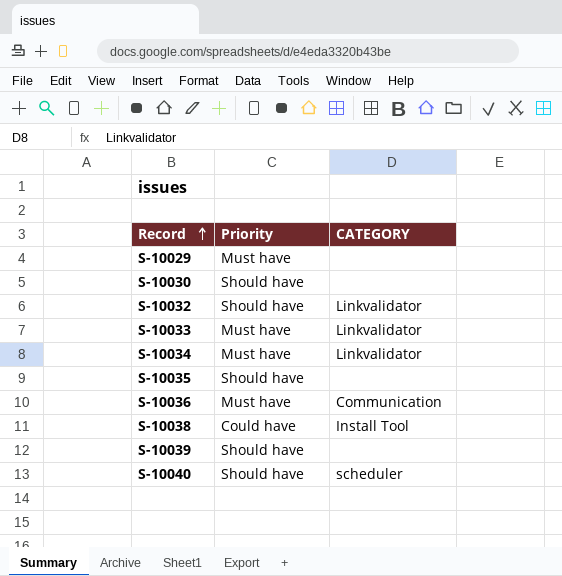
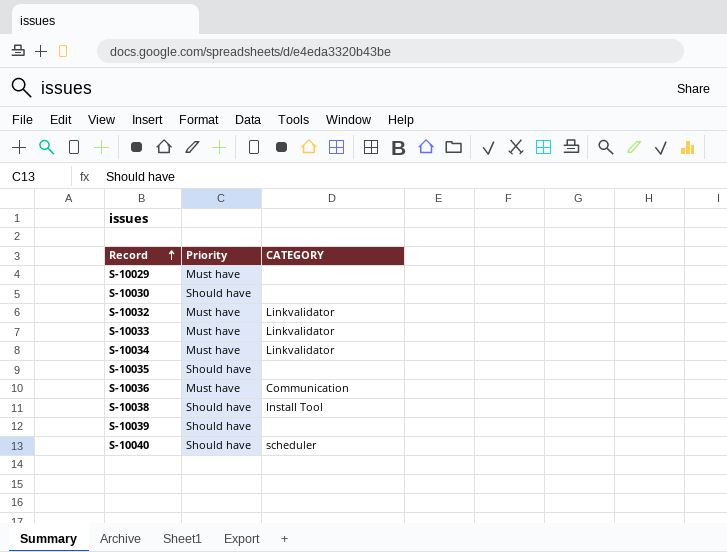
S-10032 | Priority: Should have -> Must have
S-10038 | Priority: Could have -> Should have

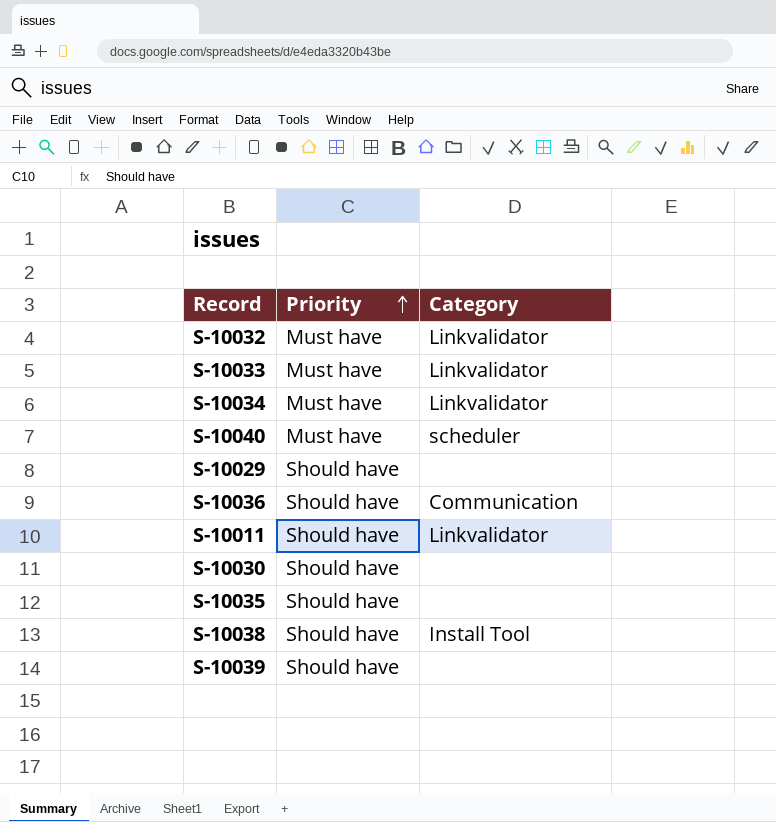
row order: Record ascending -> Priority ascending
column name: CATEGORY -> Category
S-10040 | Priority: Should have -> Must have
S-10029 | Priority: Must have -> Should have
S-10036 | Priority: Must have -> Should have
row S-10011: none -> Should have | Linkvalidator

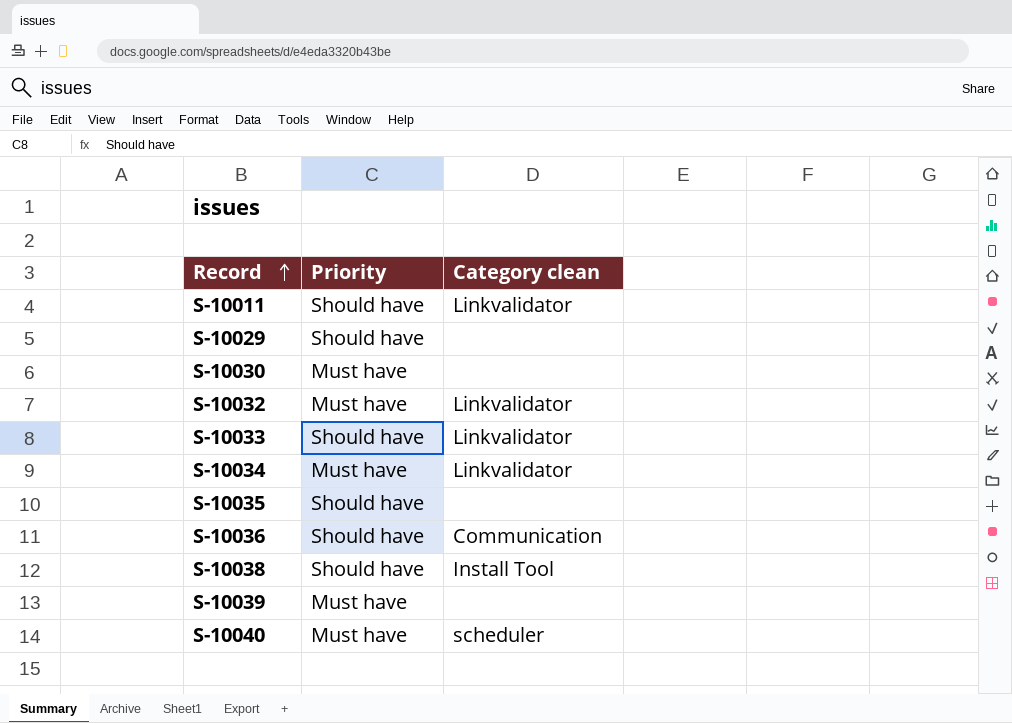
row order: Priority ascending -> Record ascending
column name: Category -> Category clean
S-10030 | Priority: Should have -> Must have
S-10033 | Priority: Must have -> Should have
S-10039 | Priority: Should have -> Must have

